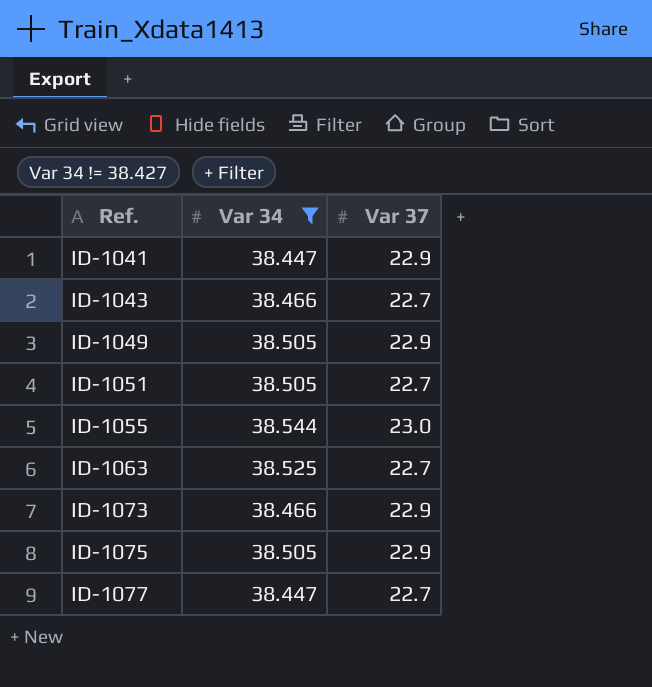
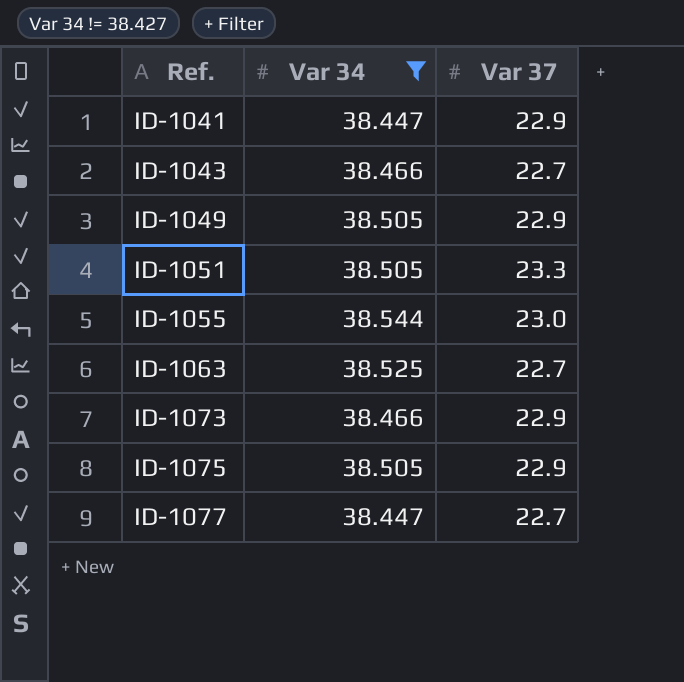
ID-1051 | Var 37: 22.7 -> 23.3

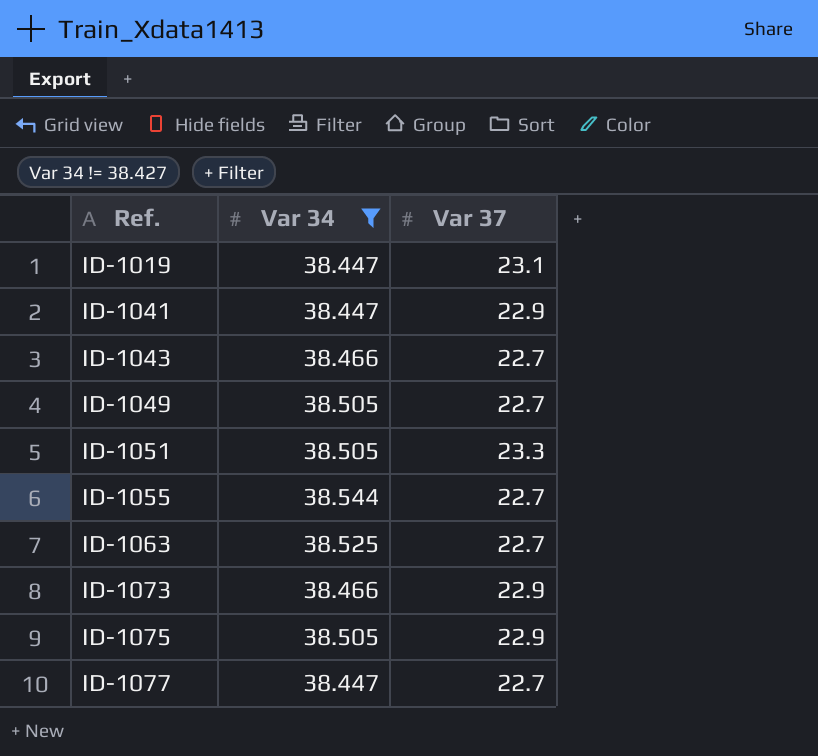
row ID-1019: none -> 38.447 | 23.1
ID-1049 | Var 37: 22.9 -> 22.7
ID-1055 | Var 37: 23.0 -> 22.7

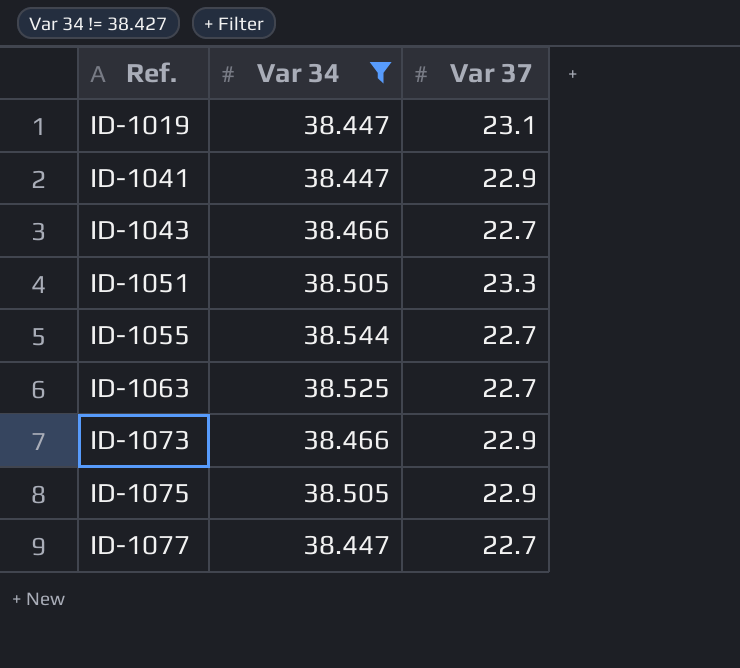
row ID-1049: 38.505 | 22.7 -> none

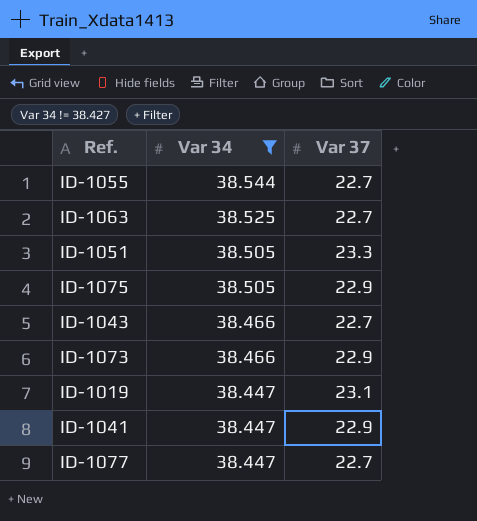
row order: Ref. ascending -> Var 34 descending

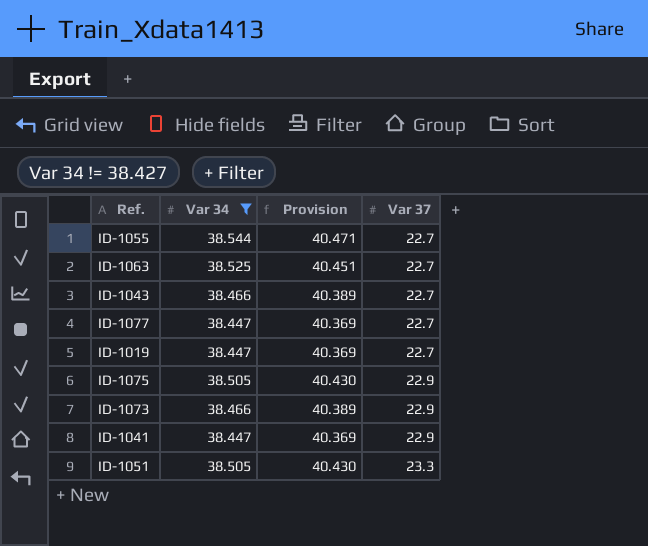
row order: Var 34 descending -> Var 37 ascending
column Provision | formula: none -> [Var 34] * 1.05
ID-1019 | Var 37: 23.1 -> 22.7

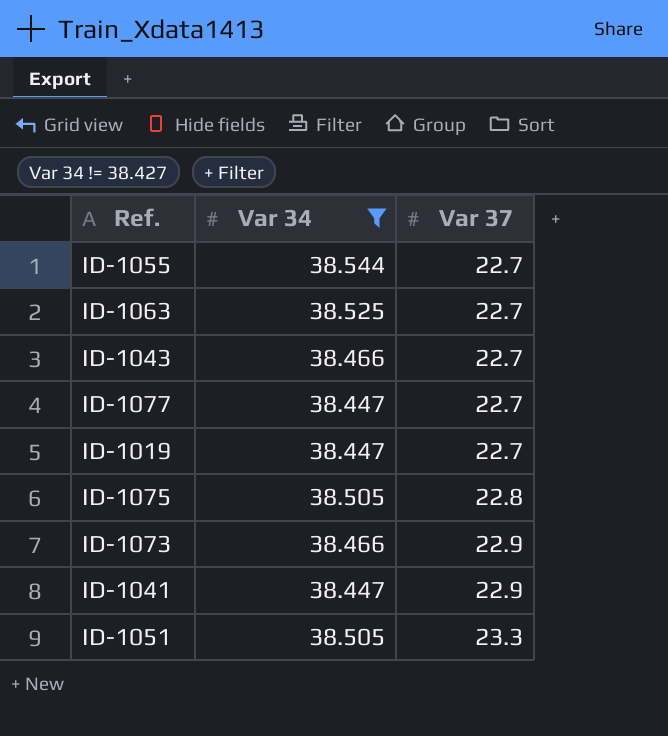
column Provision | formula: [Var 34] * 1.05 -> none
ID-1075 | Var 37: 22.9 -> 22.8

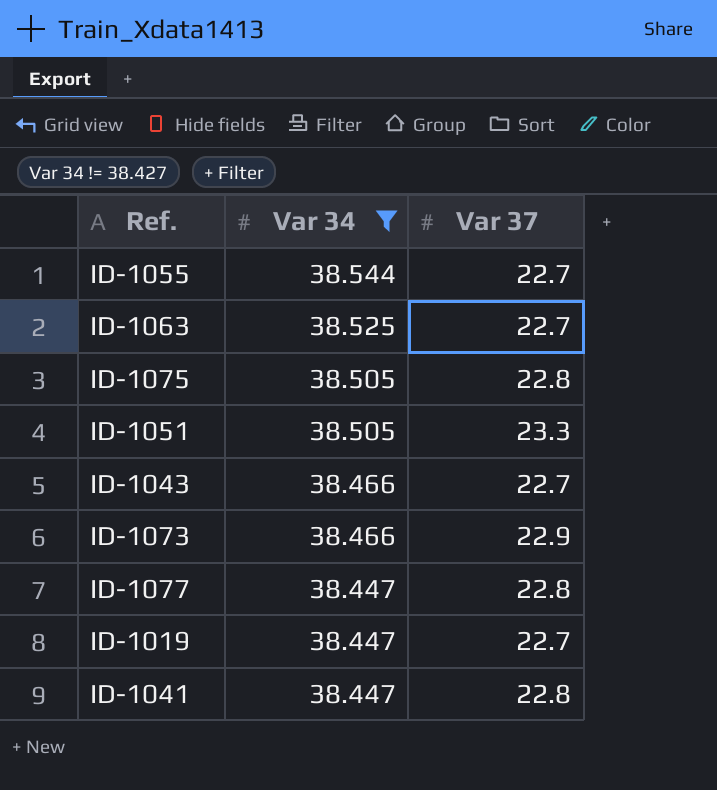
row order: Var 37 ascending -> Var 34 descending
ID-1077 | Var 37: 22.7 -> 22.8
ID-1041 | Var 37: 22.9 -> 22.8

